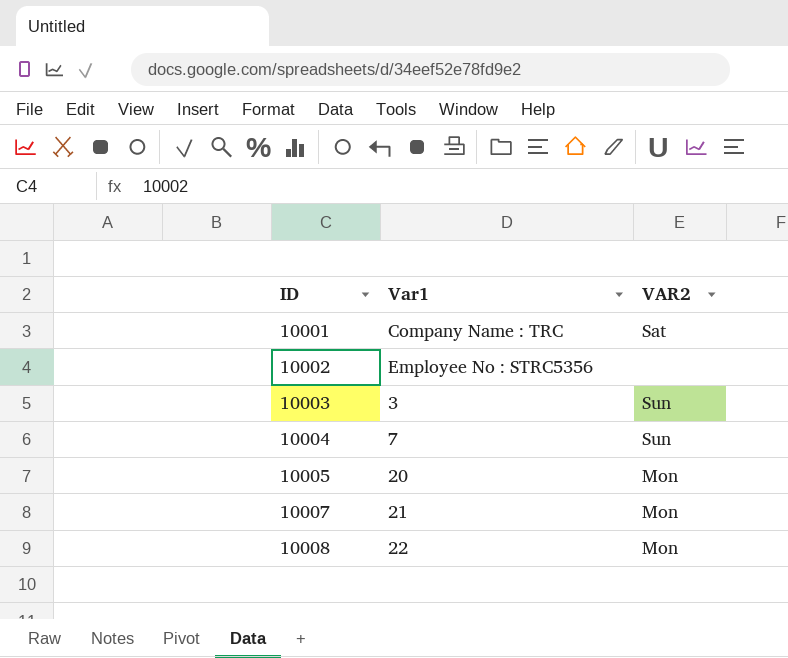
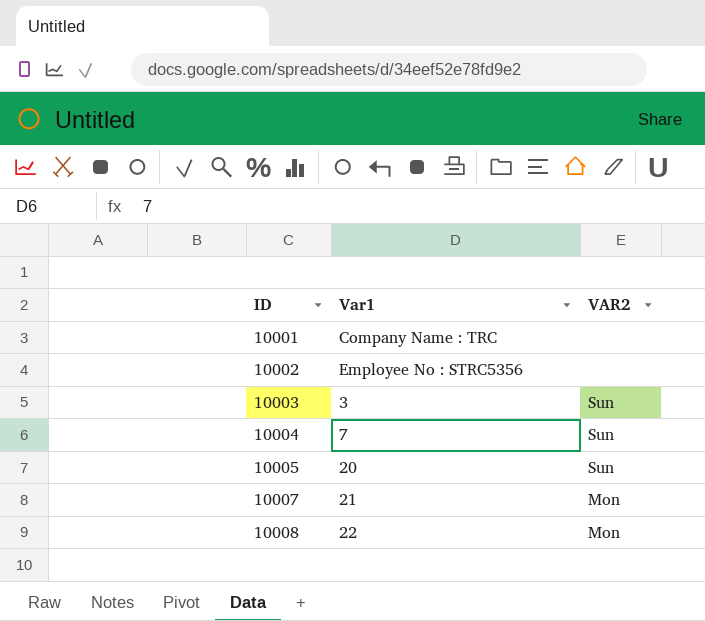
10001 | VAR2: Sat -> none
10005 | VAR2: Mon -> Sun

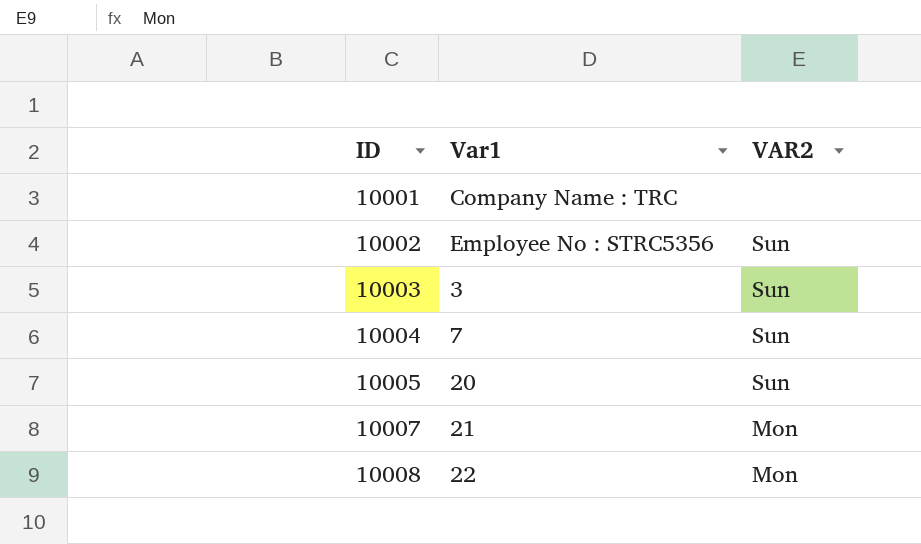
10002 | VAR2: none -> Sun

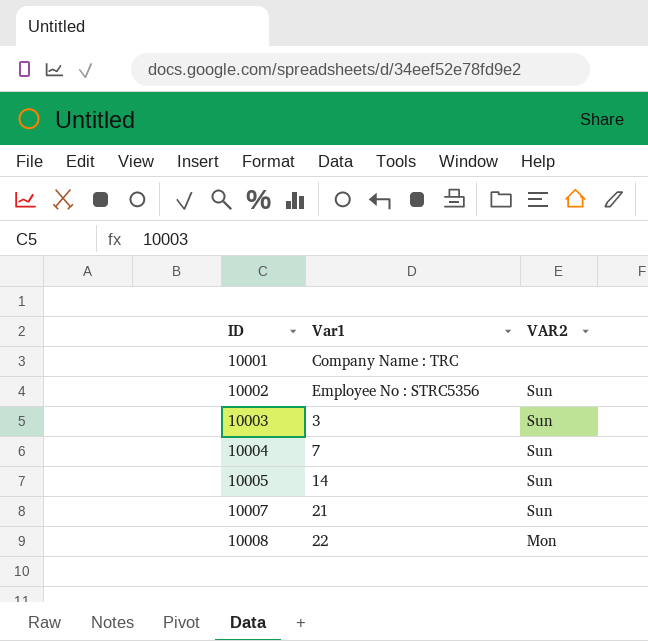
10005 | Var1: 20 -> 14
10007 | VAR2: Mon -> Sun

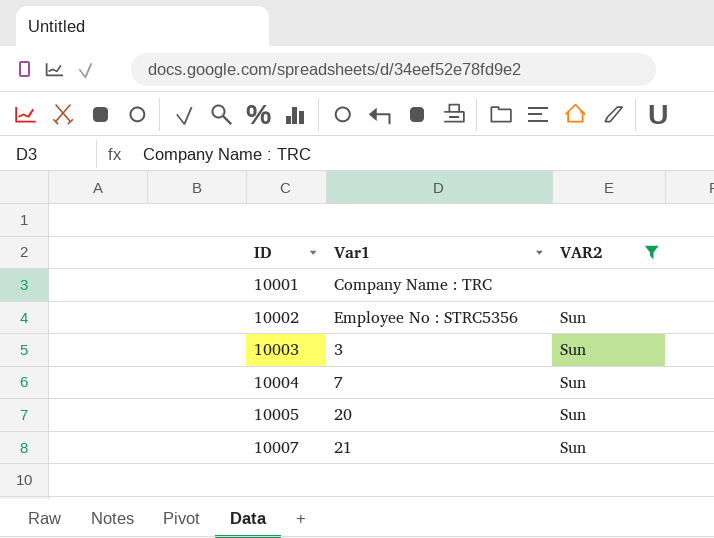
filter: none -> VAR2 != Mon
10005 | Var1: 14 -> 20

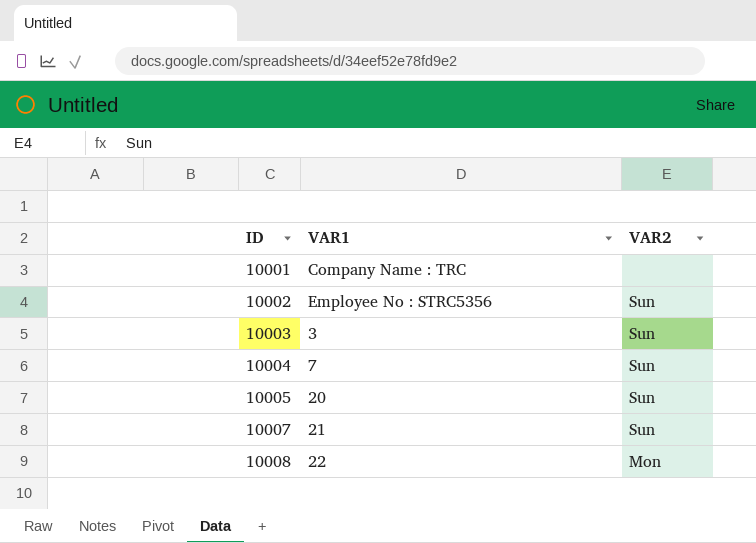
filter: VAR2 != Mon -> none
column name: Var1 -> VAR1

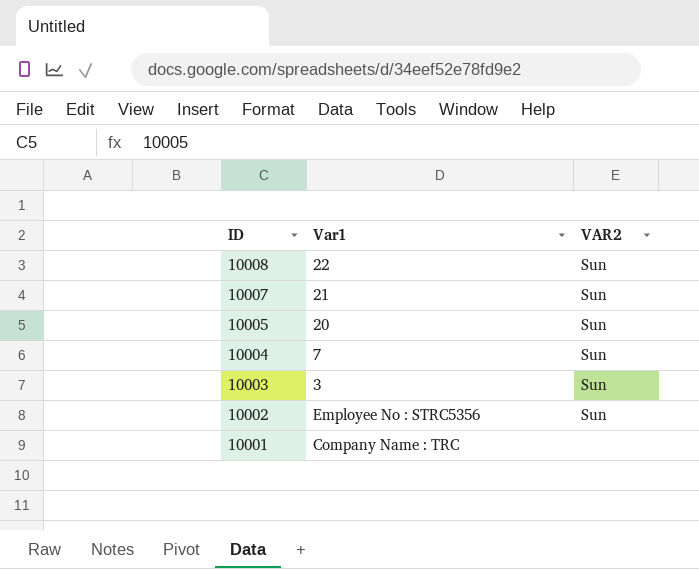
row order: ID ascending -> ID descending
column name: VAR1 -> Var1
10008 | VAR2: Mon -> Sun

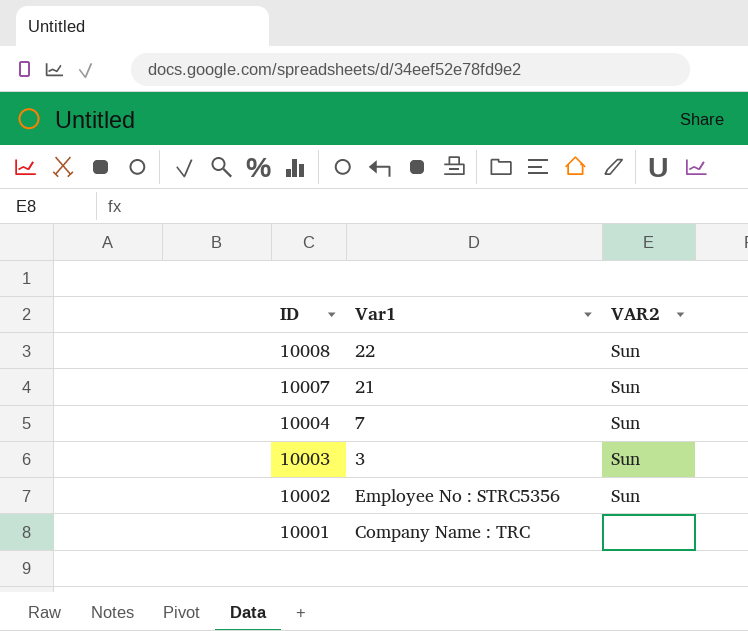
row 10005: 20 | Sun -> none

